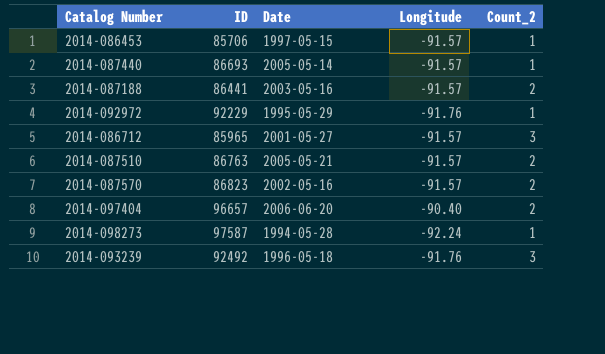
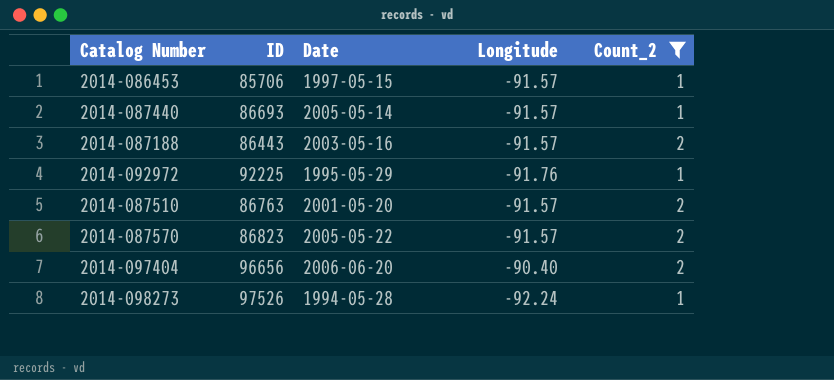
filter: none -> Count_2 != 3
2014-087188 | ID: 86441 -> 86443
2014-092972 | ID: 92229 -> 92225
2014-087510 | Date: 2005-05-21 -> 2001-05-20
2014-087570 | Date: 2002-05-16 -> 2005-05-22
2014-097404 | ID: 96657 -> 96656
2014-098273 | ID: 97587 -> 97526

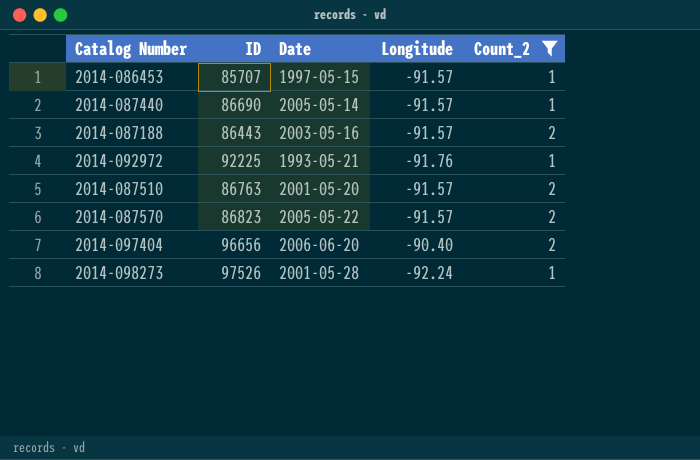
2014-086453 | ID: 85706 -> 85707
2014-087440 | ID: 86693 -> 86690
2014-092972 | Date: 1995-05-29 -> 1993-05-21
2014-098273 | Date: 1994-05-28 -> 2001-05-28

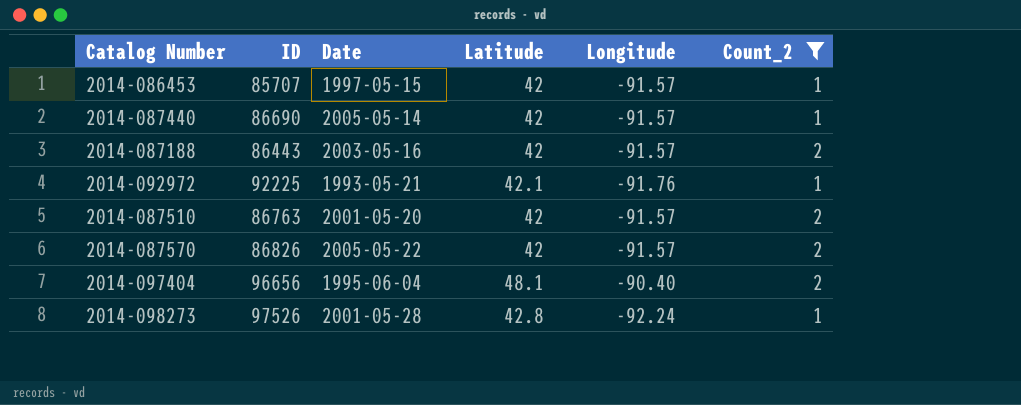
column Latitude | position: none -> 4
2014-087570 | ID: 86823 -> 86826
2014-097404 | Date: 2006-06-20 -> 1995-06-04

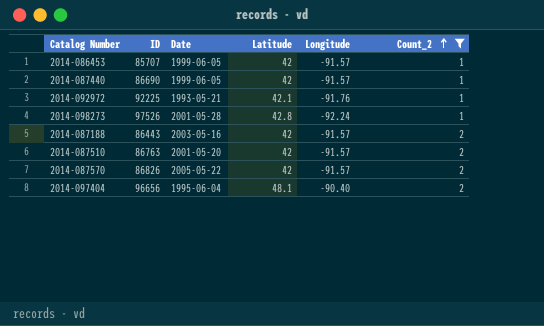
row order: none -> Count_2 ascending
2014-086453 | Date: 1997-05-15 -> 1999-06-05
2014-087440 | Date: 2005-05-14 -> 1999-06-05

